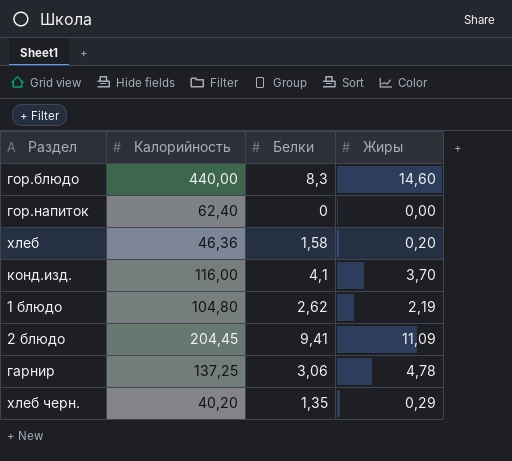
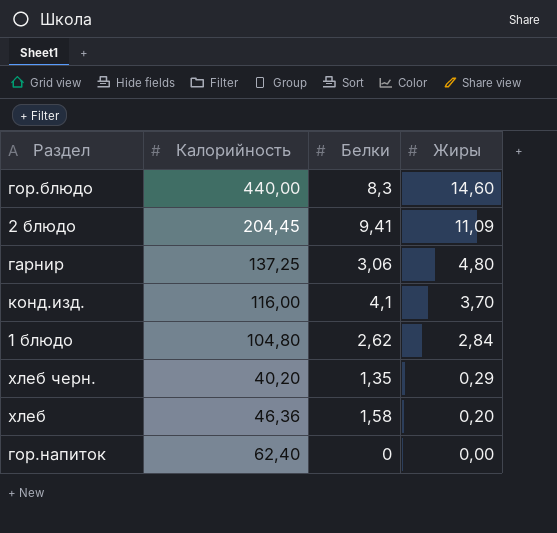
row order: none -> Жиры descending
гарнир | Жиры: 4,78 -> 4,80
1 блюдо | Жиры: 2,19 -> 2,84

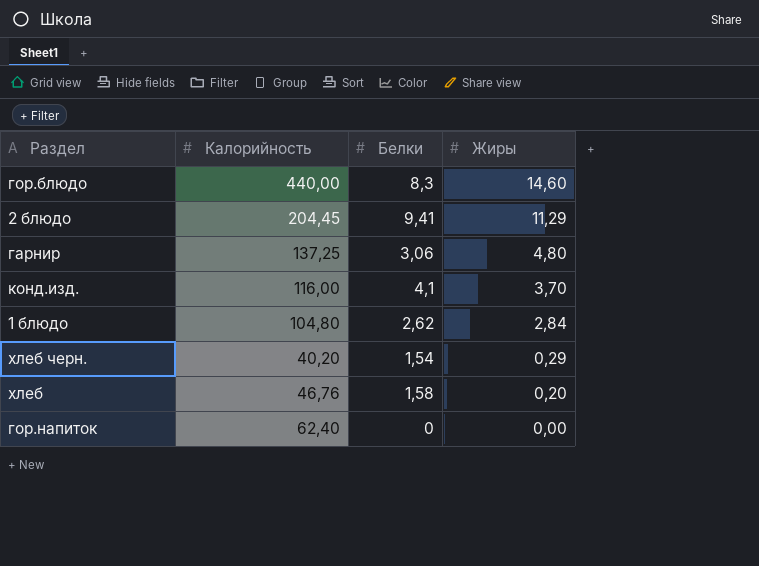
2 блюдо | Жиры: 11,09 -> 11,29
хлеб черн. | Белки: 1,35 -> 1,54
хлеб | Калорийность: 46,36 -> 46,76

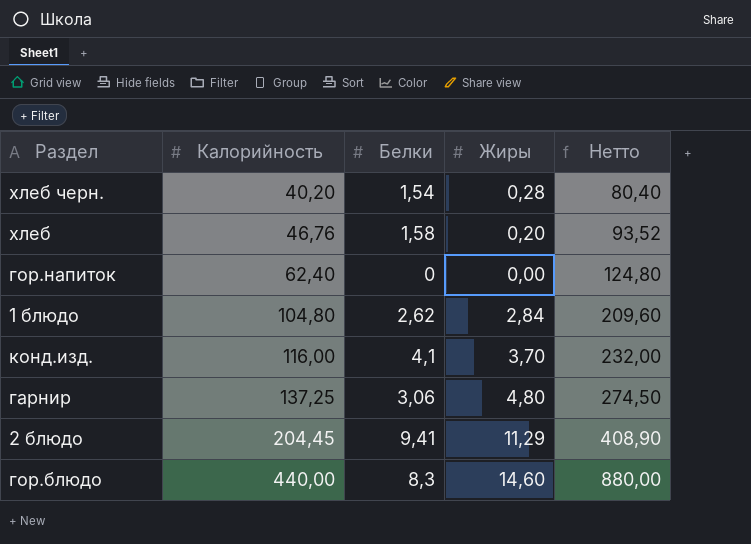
row order: Жиры descending -> Калорийность ascending
column Нетто | formula: none -> [Калорийность] * 2
хлеб черн. | Жиры: 0,29 -> 0,28

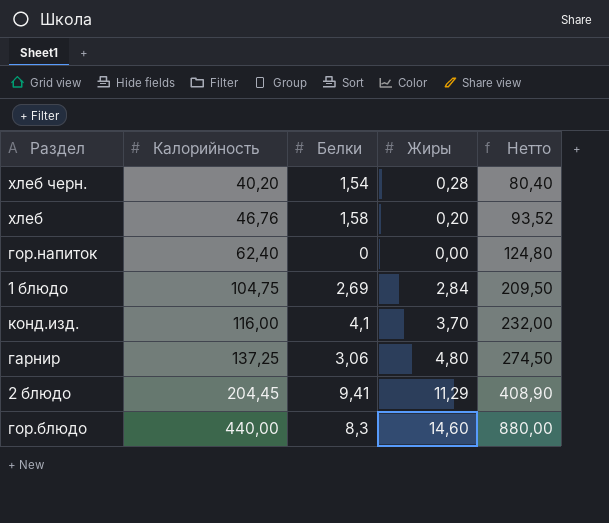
1 блюдо | Калорийность: 104,80 -> 104,75
1 блюдо | Белки: 2,62 -> 2,69
1 блюдо | Нетто: 209,60 -> 209,50

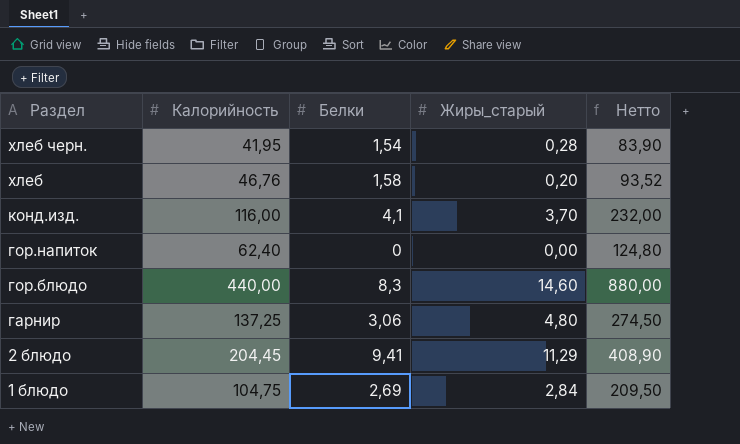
row order: Калорийность ascending -> Раздел descending
column name: Жиры -> Жиры_старый
хлеб черн. | Калорийность: 40,20 -> 41,95
хлеб черн. | Нетто: 80,40 -> 83,90

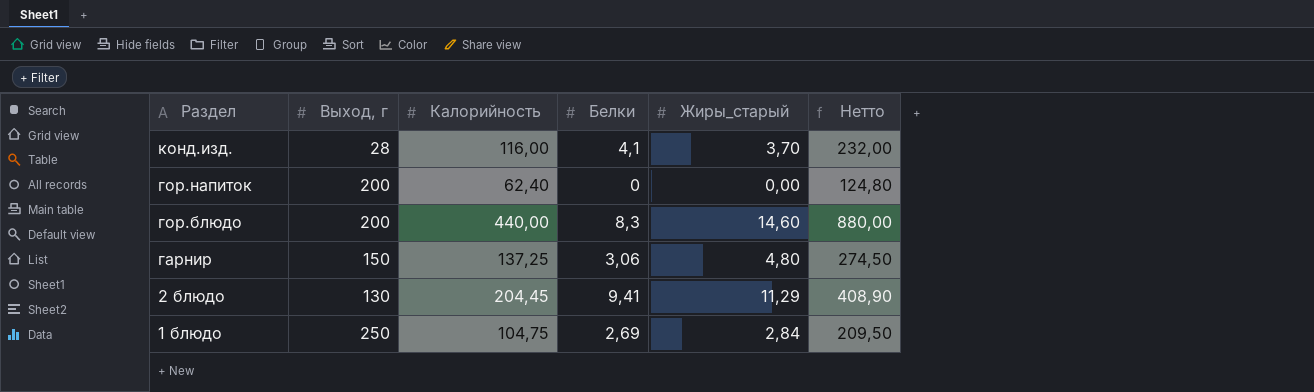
column Выход, г | position: none -> 2
row хлеб черн.: 41,95 | 1,54 | 0,28 | 83,90 -> none
row хлеб: 46,76 | 1,58 | 0,20 | 93,52 -> none

